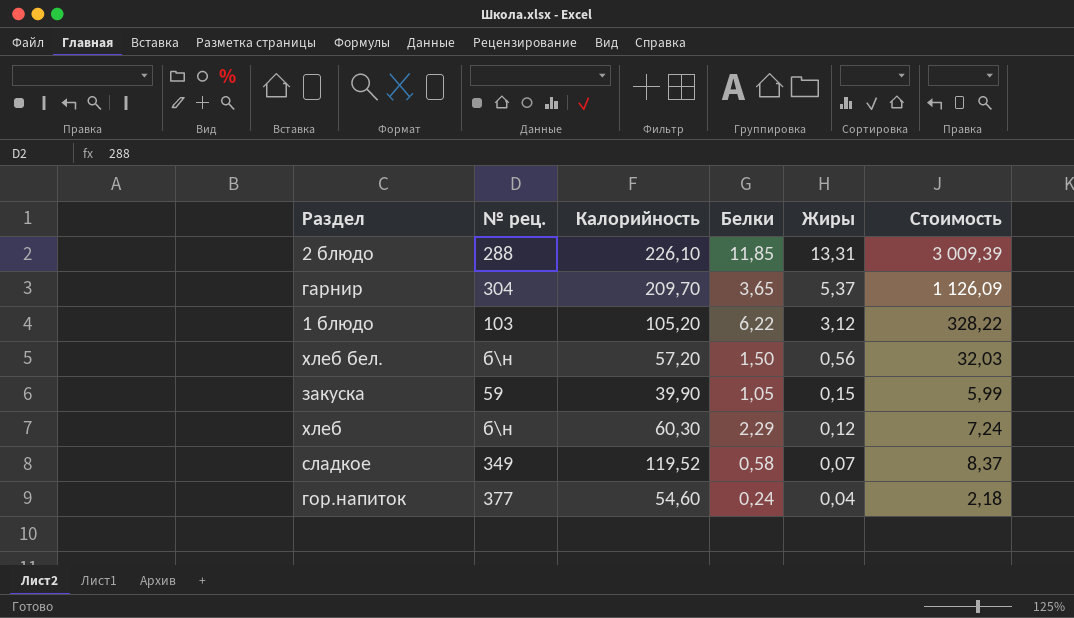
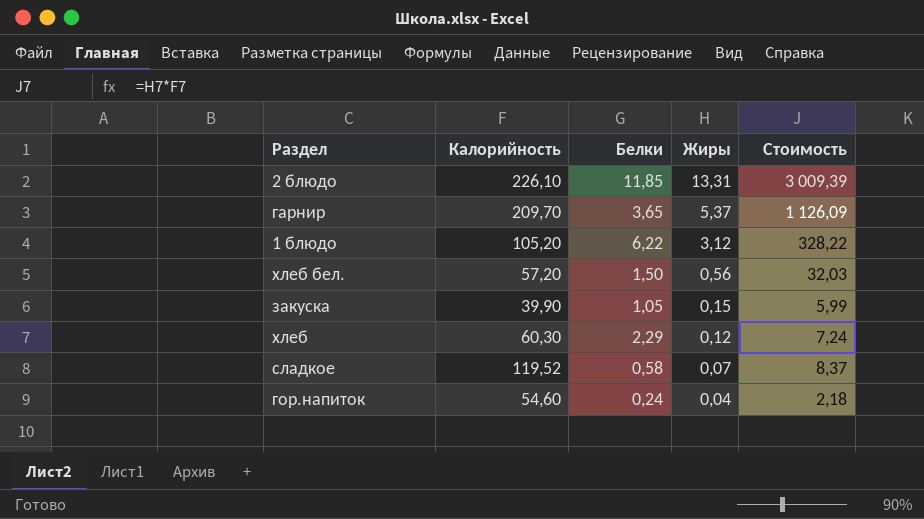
column № рец. | position: 2 -> none

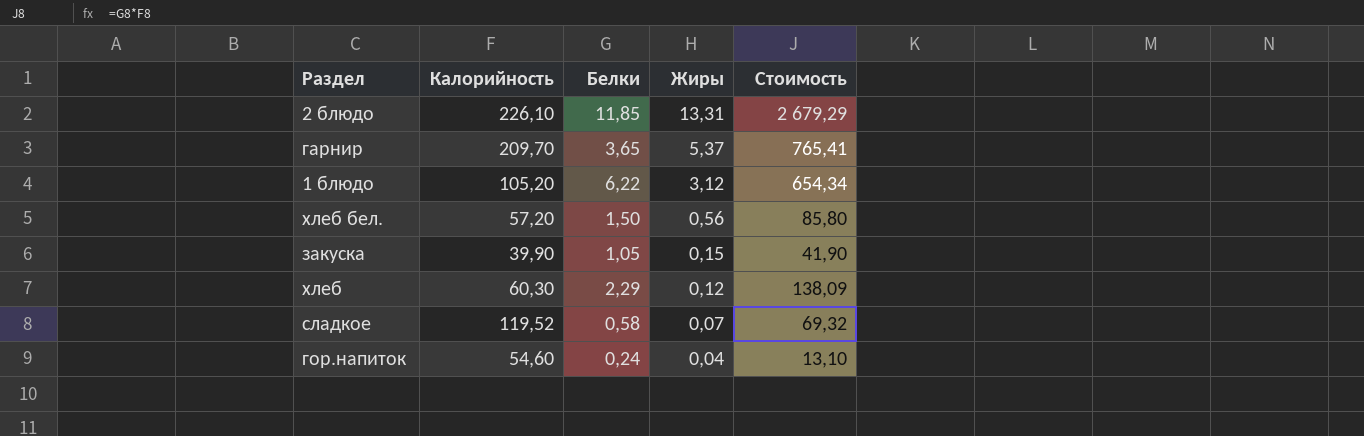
column Стоимость | formula: [Калорийность] * [Жиры] -> [Калорийность] * [Белки]

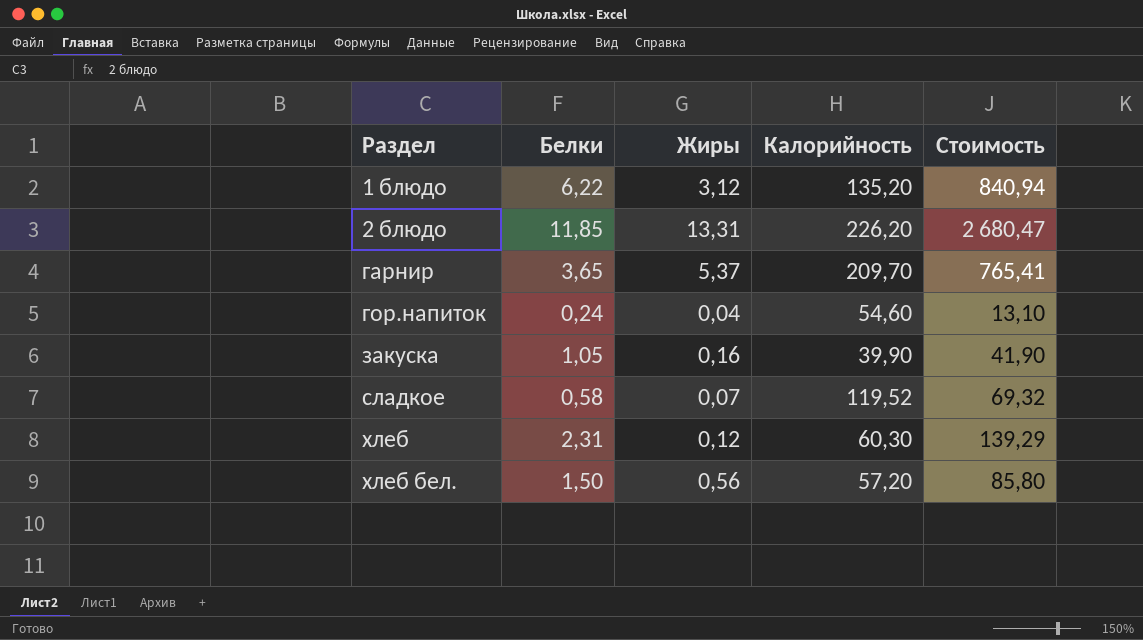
row order: Жиры descending -> Раздел ascending
column Калорийность | position: 2 -> 4
1 блюдо | Калорийность: 105,20 -> 135,20
1 блюдо | Стоимость: 654,34 -> 840,94
2 блюдо | Калорийность: 226,10 -> 226,20
2 блюдо | Стоимость: 2 679,29 -> 2 680,47
закуска | Жиры: 0,15 -> 0,16
хлеб | Белки: 2,29 -> 2,31
хлеб | Стоимость: 138,09 -> 139,29

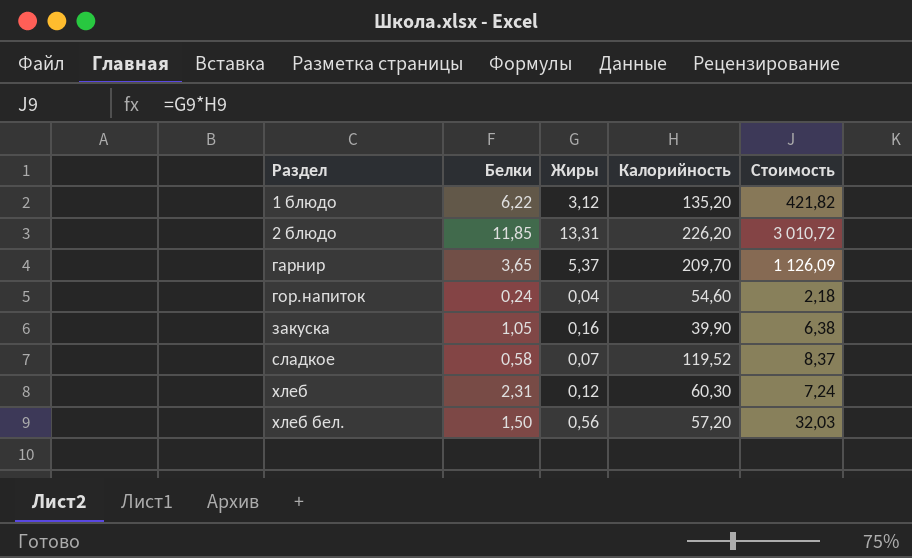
column Стоимость | formula: [Белки] * [Калорийность] -> [Жиры] * [Калорийность]

